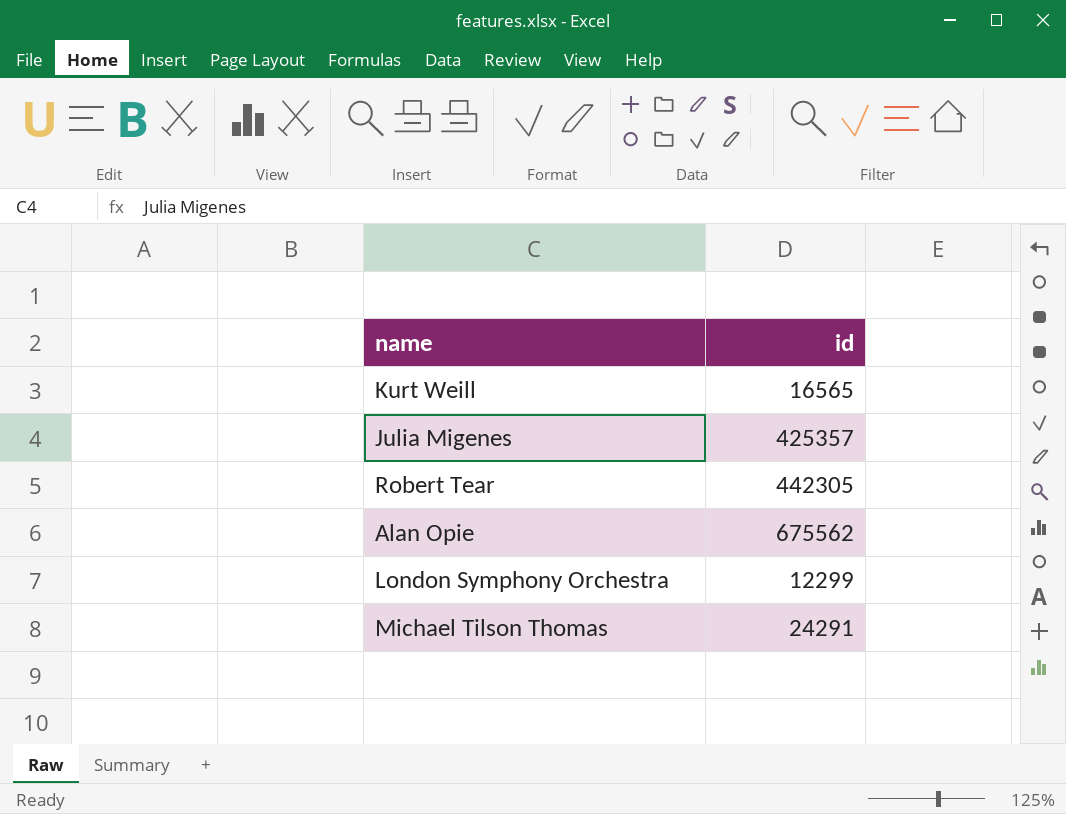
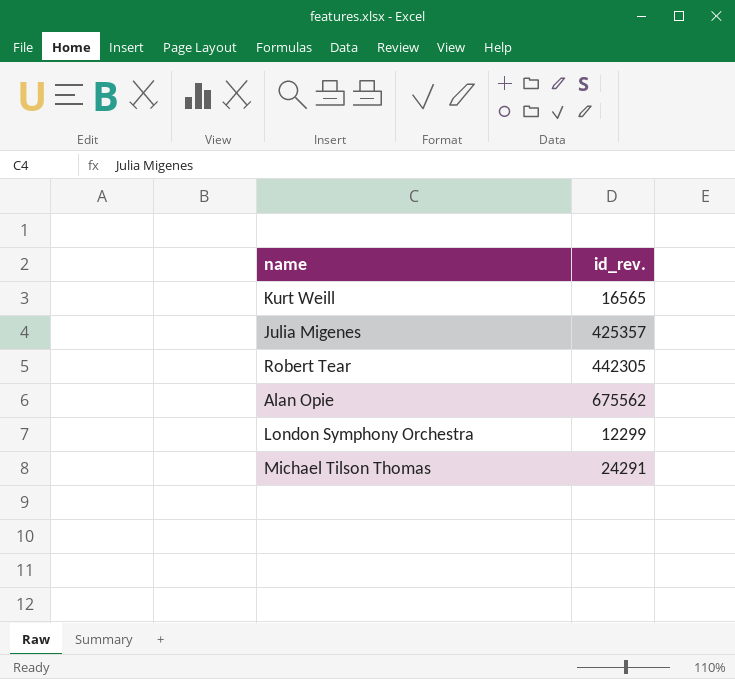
column name: id -> id_rev.

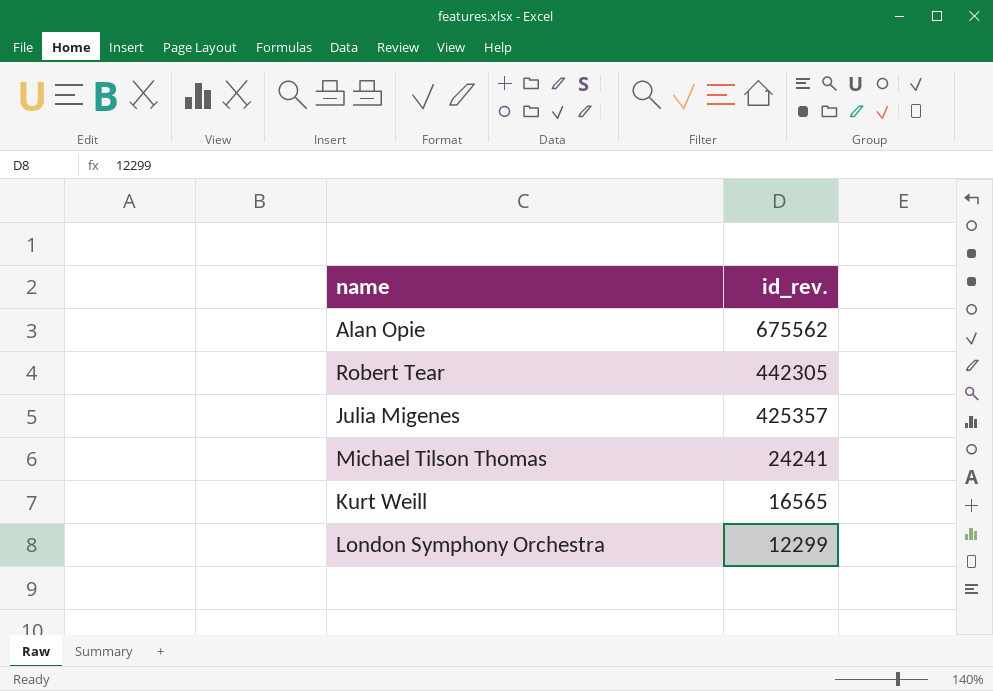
row order: none -> id_rev. descending
Michael Tilson Thomas | id_rev.: 24291 -> 24241

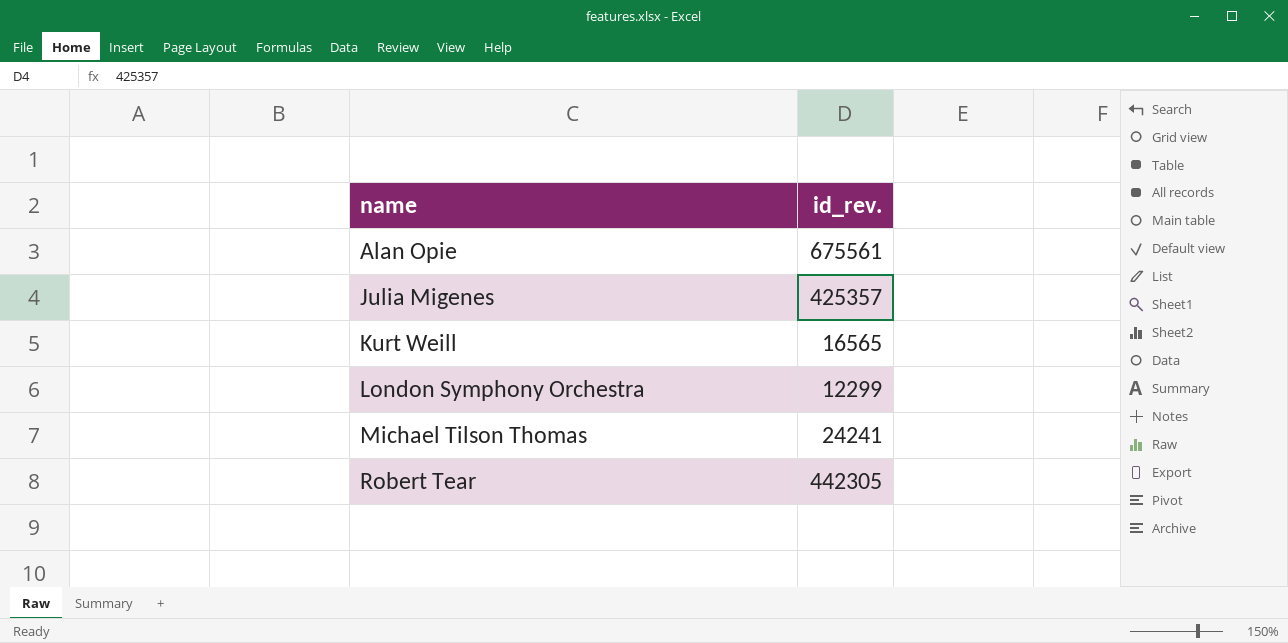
row order: id_rev. descending -> name ascending
Alan Opie | id_rev.: 675562 -> 675561

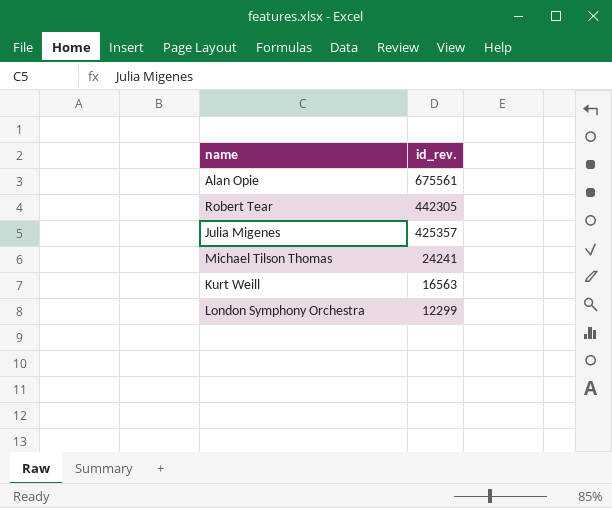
row order: name ascending -> id_rev. descending
Kurt Weill | id_rev.: 16565 -> 16563

